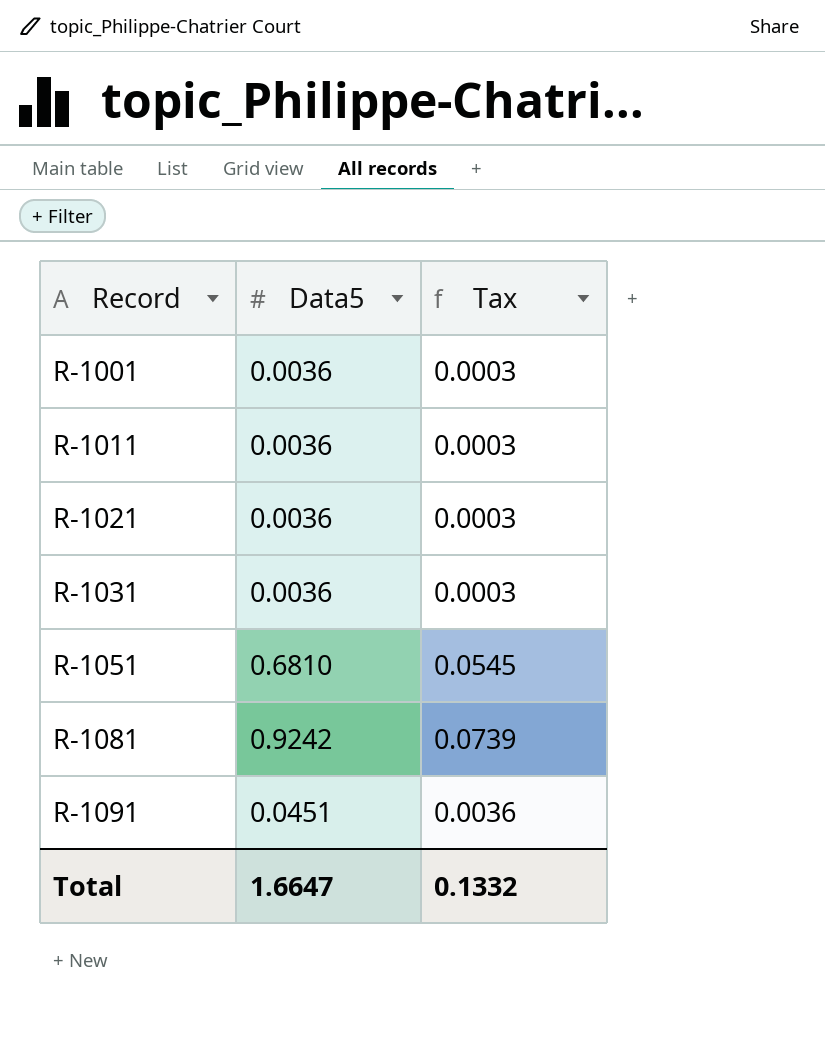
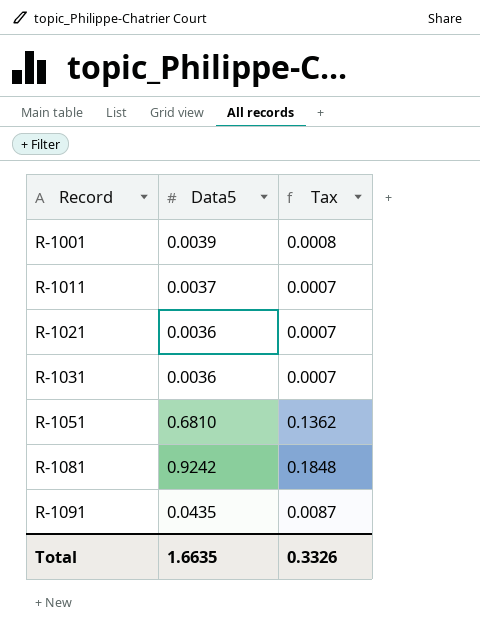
column Tax | formula: [Data5] * 0.08 -> [Data5] * 0.2
R-1001 | Data5: 0.0036 -> 0.0039
R-1011 | Data5: 0.0036 -> 0.0037
R-1091 | Data5: 0.0451 -> 0.0435
Total | Data5: 1.6647 -> 1.6635
Total | Tax: 0.1332 -> 0.3326

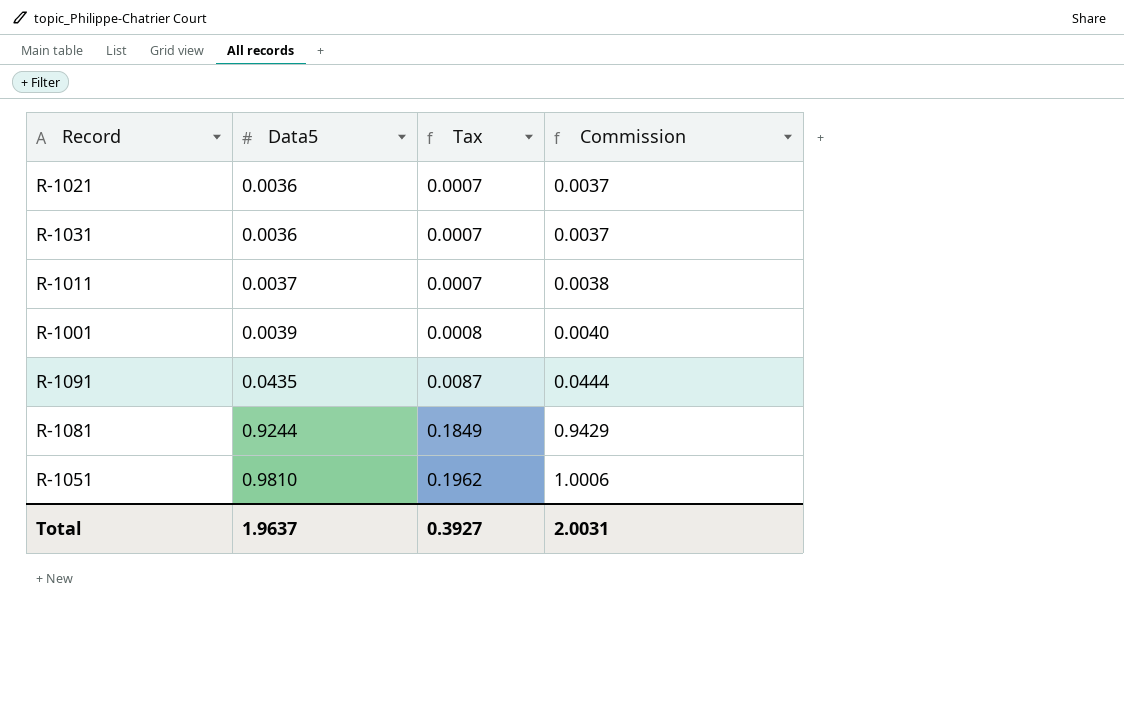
row order: Record ascending -> Data5 ascending
column Commission | formula: none -> [Data5] * 1.02
R-1081 | Data5: 0.9242 -> 0.9244
R-1081 | Tax: 0.1848 -> 0.1849
R-1051 | Data5: 0.6810 -> 0.9810
R-1051 | Tax: 0.1362 -> 0.1962
Total | Data5: 1.6635 -> 1.9637
Total | Tax: 0.3326 -> 0.3927

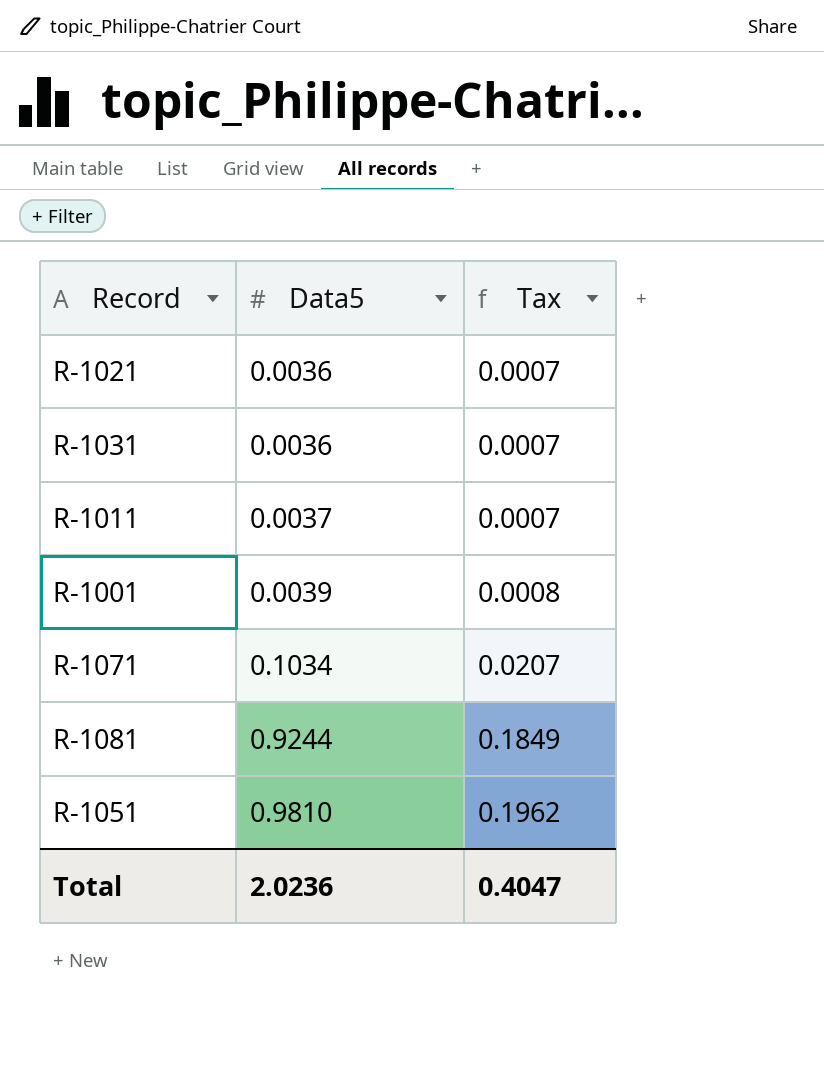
column Commission | formula: [Data5] * 1.02 -> none
row R-1091: 0.0435 | 0.0087 | 0.0444 -> none
row R-1071: none -> 0.1034 | 0.0207
Total | Data5: 1.9637 -> 2.0236
Total | Tax: 0.3927 -> 0.4047

